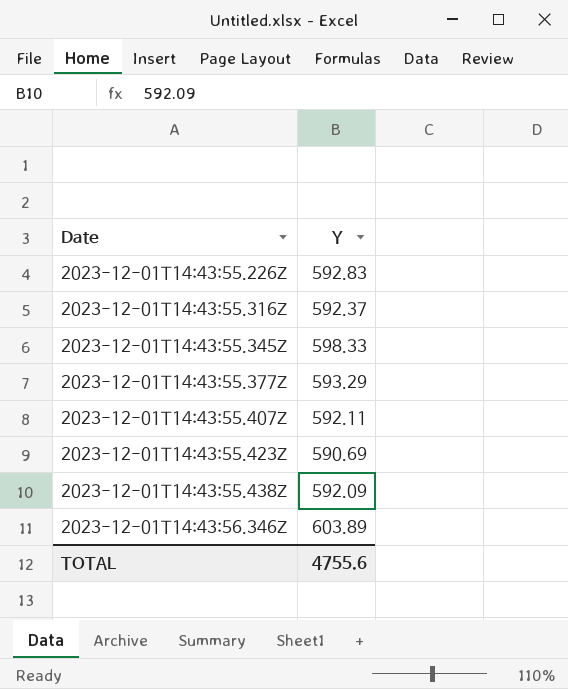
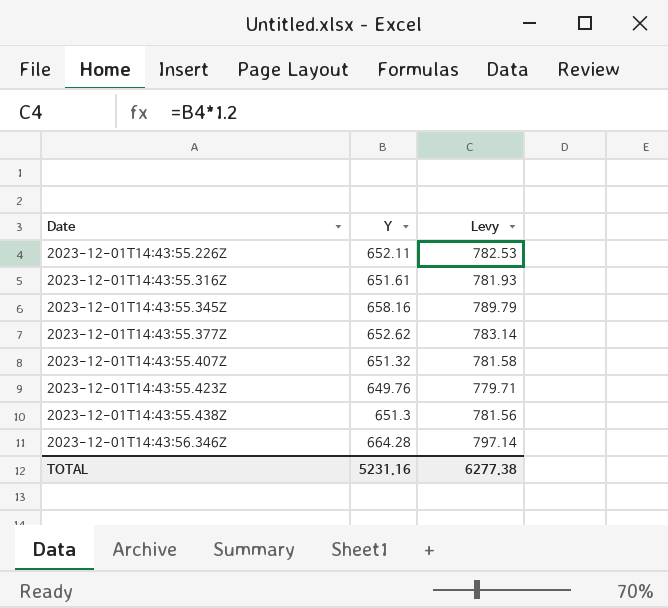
column Levy | formula: none -> [Y] * 1.2
2023-12-01T14:43:55.226Z | Y: 592.83 -> 652.11
2023-12-01T14:43:55.316Z | Y: 592.37 -> 651.61
2023-12-01T14:43:55.345Z | Y: 598.33 -> 658.16
2023-12-01T14:43:55.377Z | Y: 593.29 -> 652.62
2023-12-01T14:43:55.407Z | Y: 592.11 -> 651.32
2023-12-01T14:43:55.423Z | Y: 590.69 -> 649.76
2023-12-01T14:43:55.438Z | Y: 592.09 -> 651.3
2023-12-01T14:43:56.346Z | Y: 603.89 -> 664.28
TOTAL | Y: 4755.6 -> 5231.16

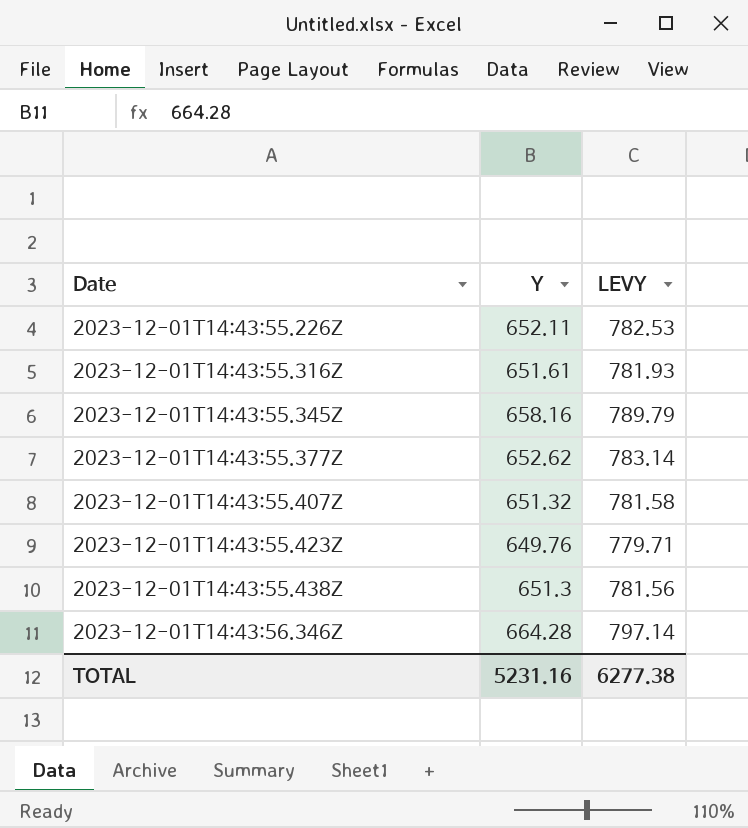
column name: Levy -> LEVY

